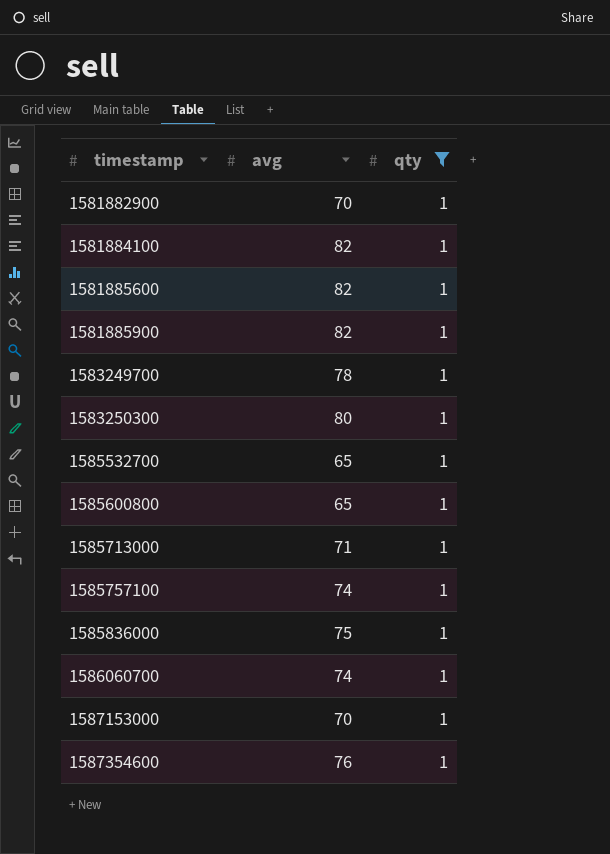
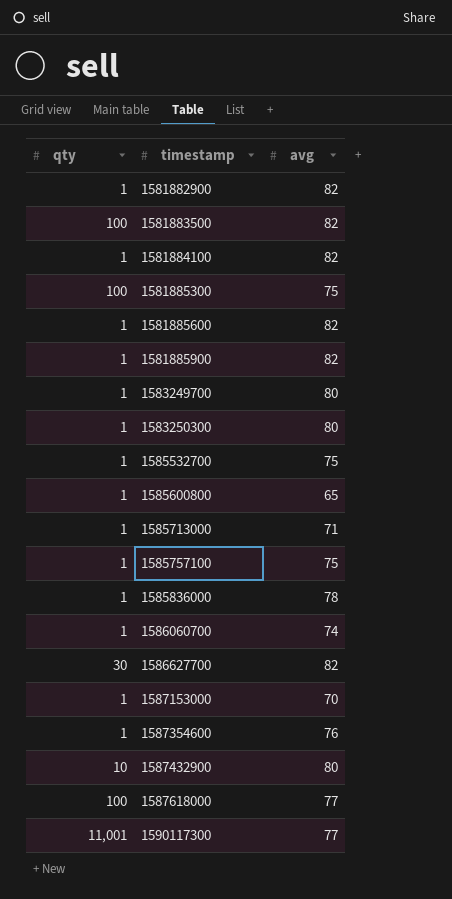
filter: qty = 1 -> none
column qty | position: 3 -> 1
1581882900 | avg: 70 -> 82
1583249700 | avg: 78 -> 80
1585532700 | avg: 65 -> 75
1585757100 | avg: 74 -> 75
1585836000 | avg: 75 -> 78

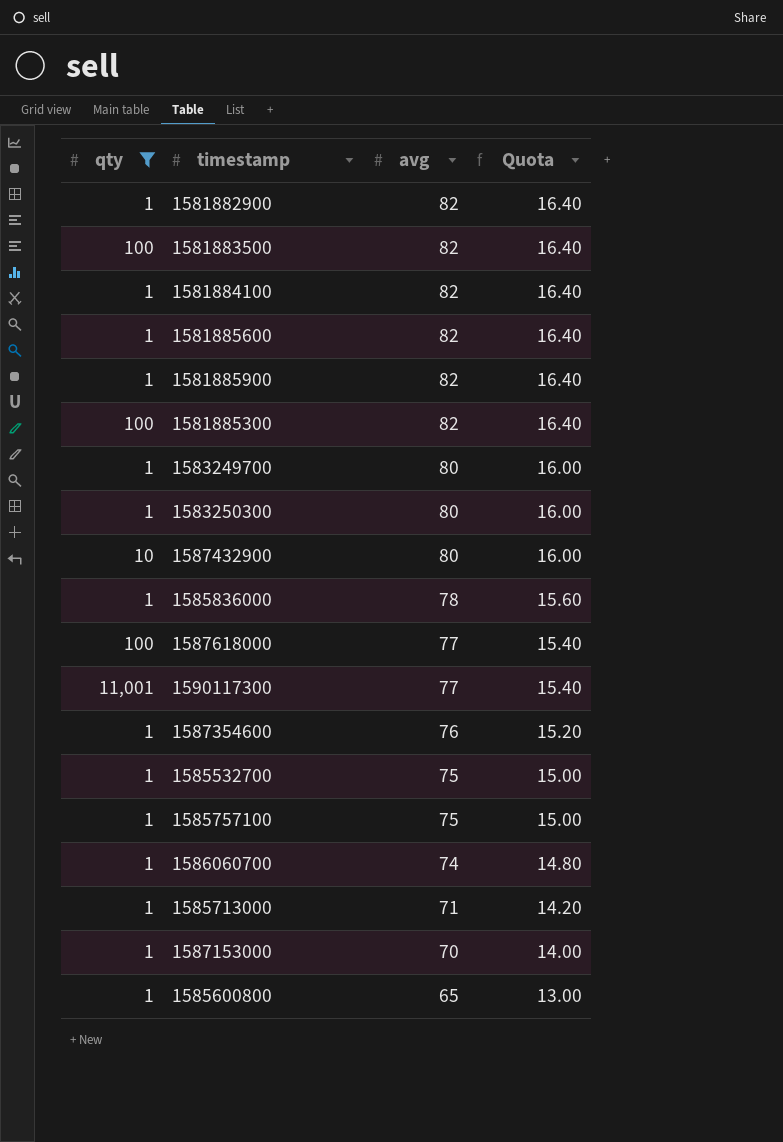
filter: none -> qty != 30
row order: timestamp ascending -> avg descending
column Quota | formula: none -> [avg] * 0.2
1581885300 | avg: 75 -> 82

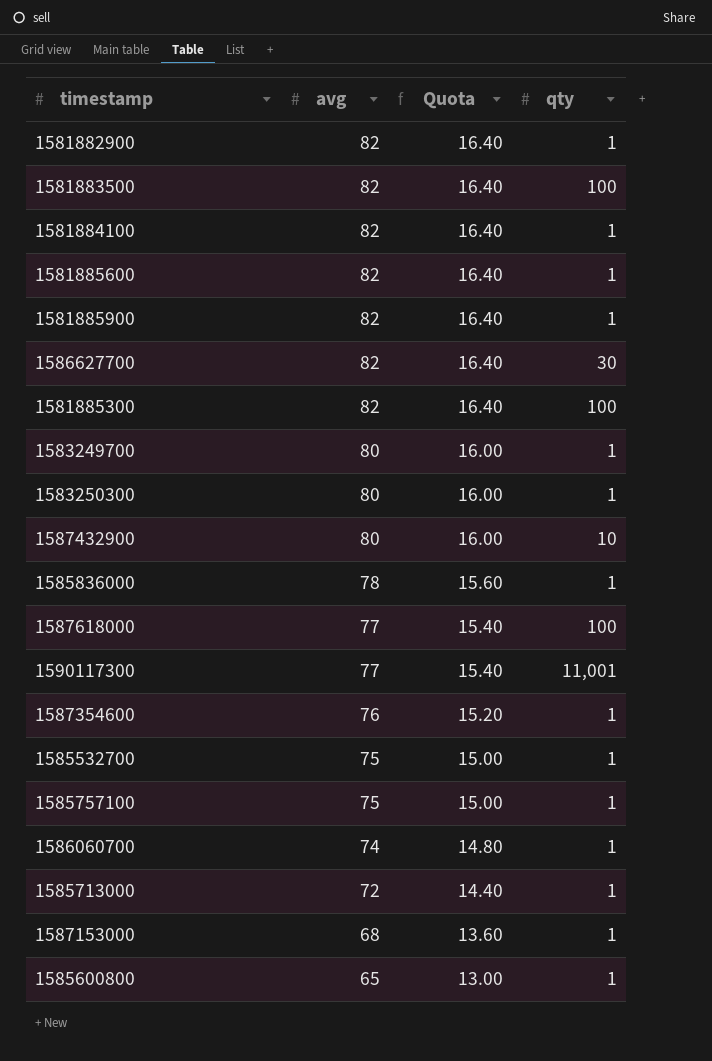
filter: qty != 30 -> none
column qty | position: 1 -> 4
1585713000 | avg: 71 -> 72
1585713000 | Quota: 14.20 -> 14.40
1587153000 | avg: 70 -> 68
1587153000 | Quota: 14.00 -> 13.60

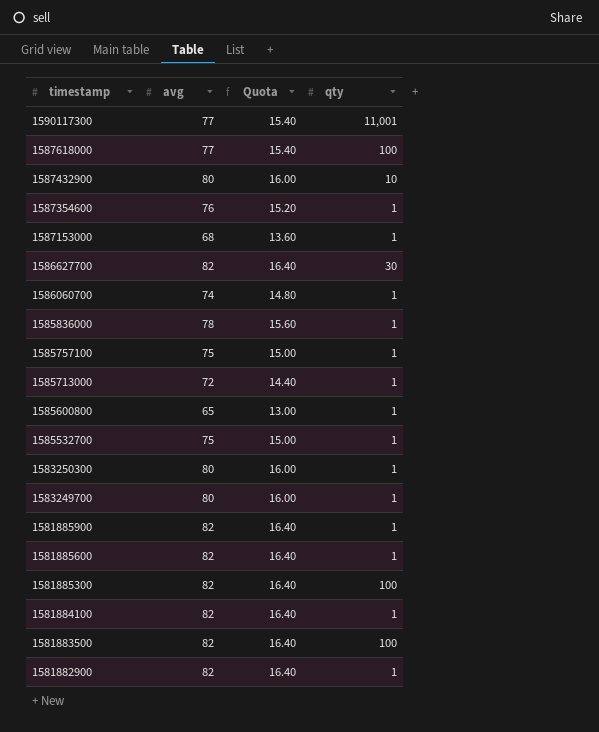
row order: avg descending -> timestamp descending

